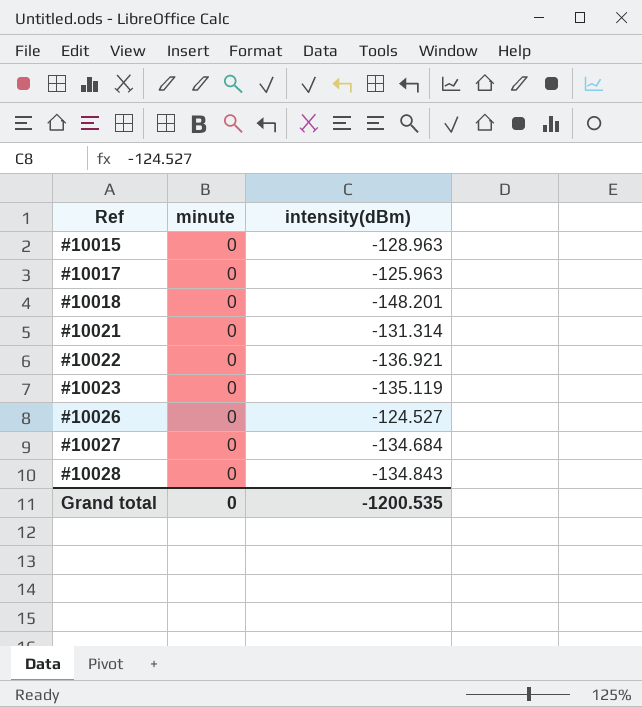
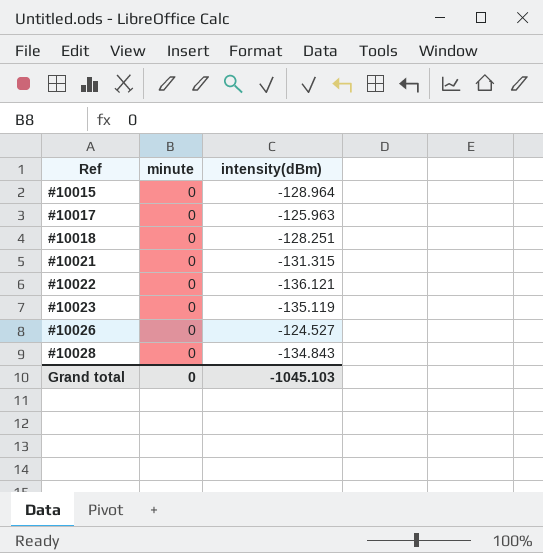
row #10027: 0 | -134.684 -> none
#10015 | intensity(dBm): -128.963 -> -128.964
#10018 | intensity(dBm): -148.201 -> -128.251
#10021 | intensity(dBm): -131.314 -> -131.315
#10022 | intensity(dBm): -136.921 -> -136.121
Grand total | intensity(dBm): -1200.535 -> -1045.103

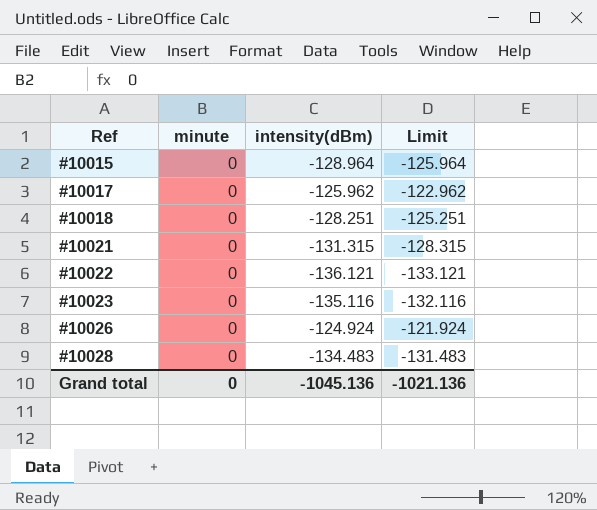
column Limit | formula: none -> [intensity(dBm)] + 3
#10017 | intensity(dBm): -125.963 -> -125.962
#10023 | intensity(dBm): -135.119 -> -135.116
#10026 | intensity(dBm): -124.527 -> -124.924
#10028 | intensity(dBm): -134.843 -> -134.483
Grand total | intensity(dBm): -1045.103 -> -1045.136

